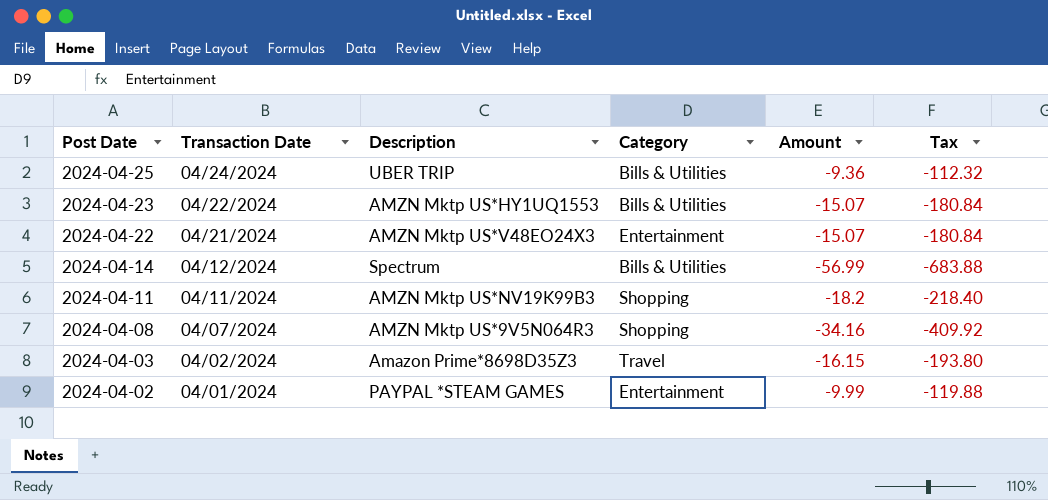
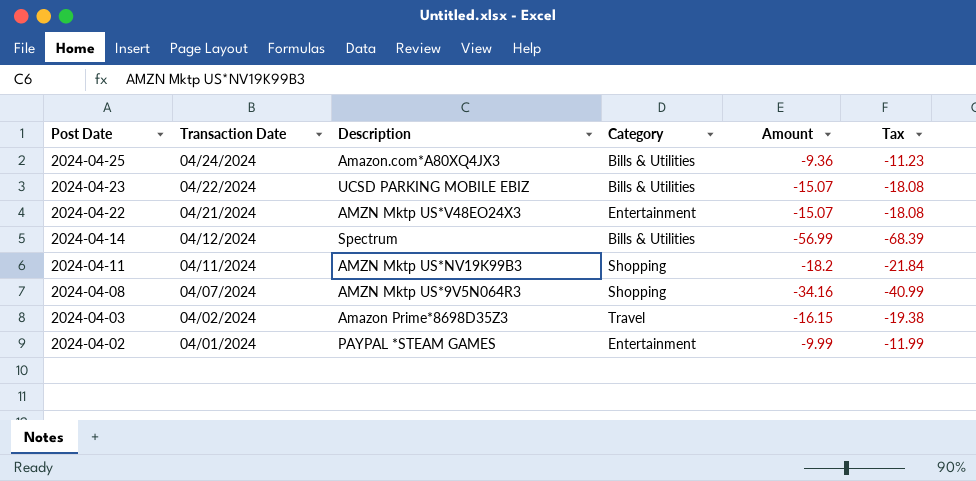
column Tax | formula: [Amount] * 12 -> [Amount] * 1.2
2024-04-25 | Description: UBER TRIP -> Amazon.com*A80XQ4JX3
2024-04-23 | Description: AMZN Mktp US*HY1UQ1553 -> UCSD PARKING MOBILE EBIZ

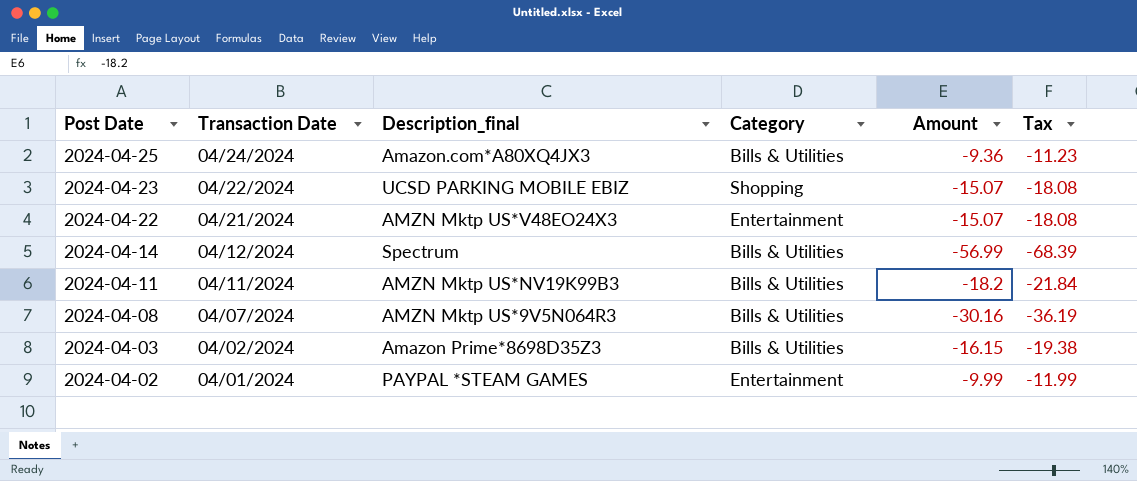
column name: Description -> Description_final
2024-04-23 | Category: Bills & Utilities -> Shopping
2024-04-11 | Category: Shopping -> Bills & Utilities
2024-04-08 | Category: Shopping -> Bills & Utilities
2024-04-08 | Amount: -34.16 -> -30.16
2024-04-08 | Tax: -40.99 -> -36.19
2024-04-03 | Category: Travel -> Bills & Utilities

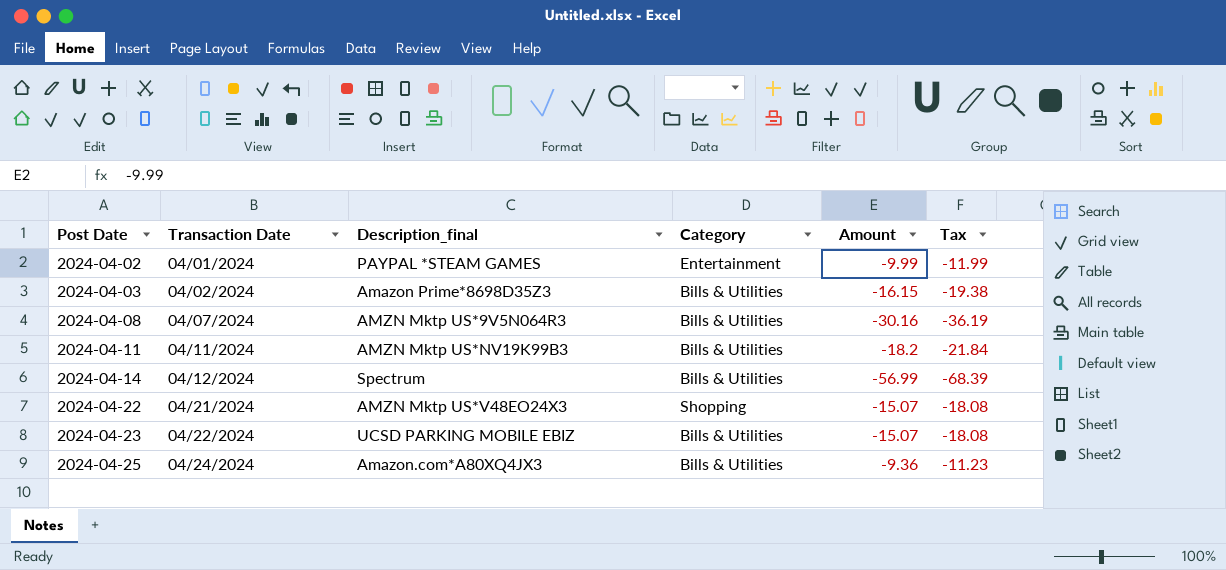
row order: Post Date descending -> Post Date ascending
2024-04-22 | Category: Entertainment -> Shopping
2024-04-23 | Category: Shopping -> Bills & Utilities

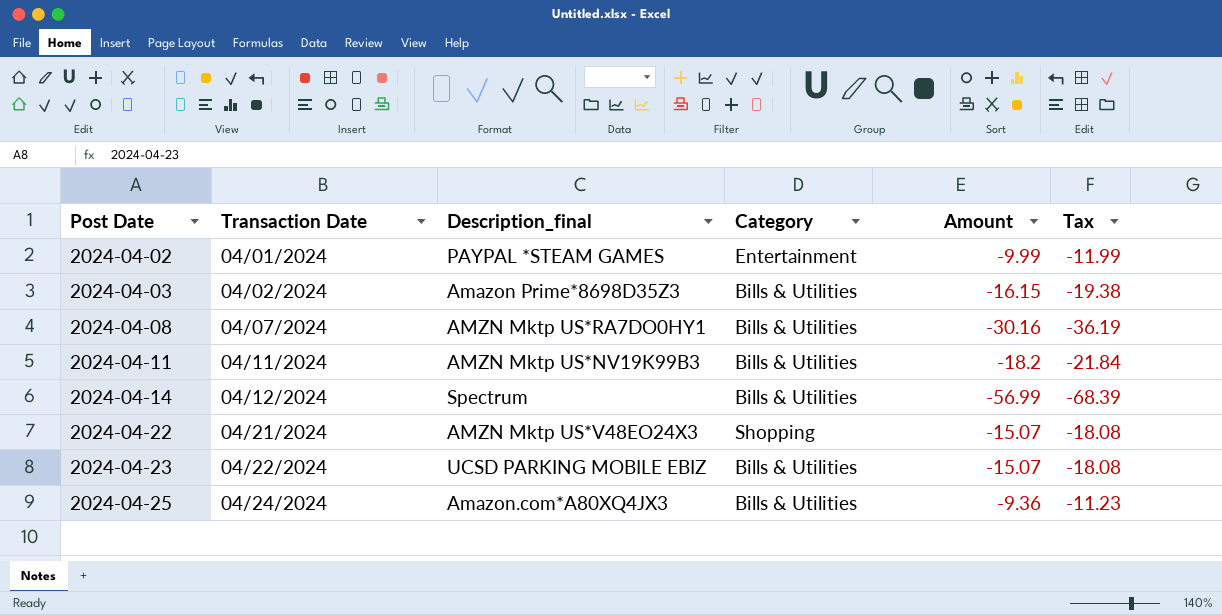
2024-04-08 | Description_final: AMZN Mktp US*9V5N064R3 -> AMZN Mktp US*RA7DO0HY1

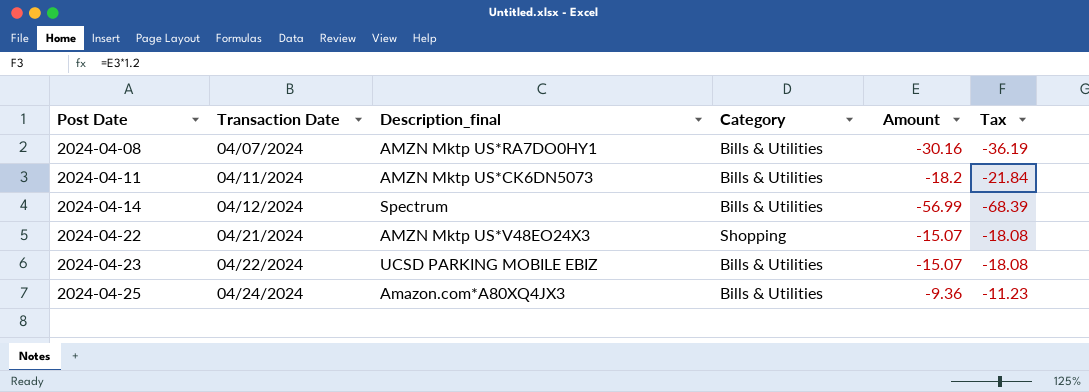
row 2024-04-02: 04/01/2024 | PAYPAL *STEAM GAMES | Entertainment | -9.99 | -11.99 -> none
row 2024-04-03: 04/02/2024 | Amazon Prime*8698D35Z3 | Bills & Utilities | -16.15 | -19.38 -> none
2024-04-11 | Description_final: AMZN Mktp US*NV19K99B3 -> AMZN Mktp US*CK6DN5073

